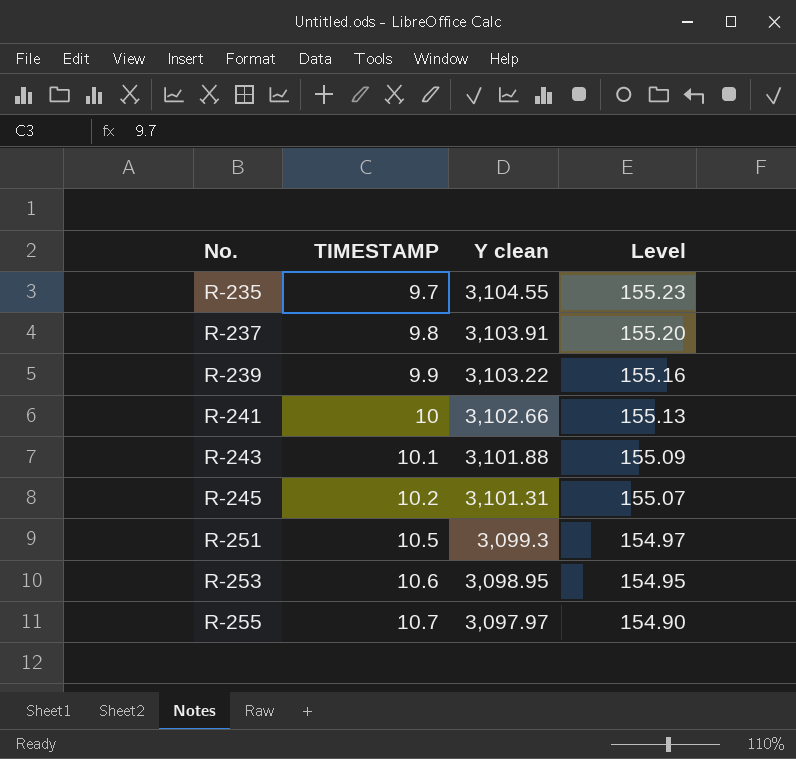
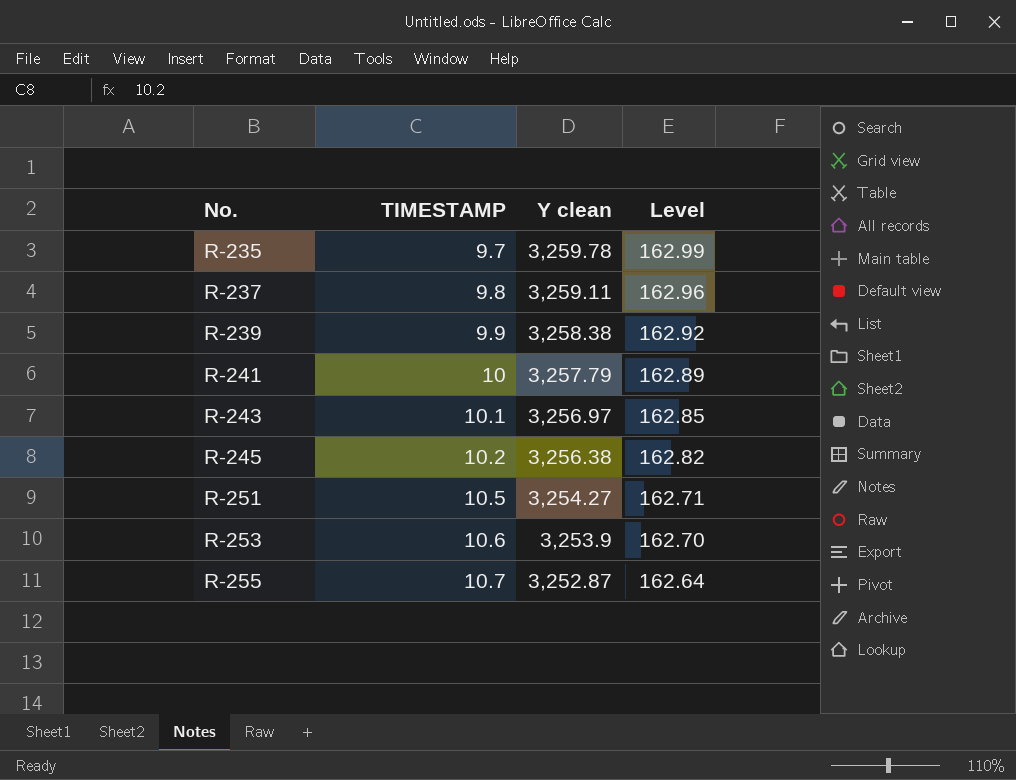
R-235 | Y clean: 3,104.55 -> 3,259.78
R-235 | Level: 155.23 -> 162.99
R-237 | Y clean: 3,103.91 -> 3,259.11
R-237 | Level: 155.20 -> 162.96
R-239 | Y clean: 3,103.22 -> 3,258.38
R-239 | Level: 155.16 -> 162.92
R-241 | Y clean: 3,102.66 -> 3,257.79
R-241 | Level: 155.13 -> 162.89
R-243 | Y clean: 3,101.88 -> 3,256.97
R-243 | Level: 155.09 -> 162.85
R-245 | Y clean: 3,101.31 -> 3,256.38
R-245 | Level: 155.07 -> 162.82
R-251 | Y clean: 3,099.3 -> 3,254.27
R-251 | Level: 154.97 -> 162.71
R-253 | Y clean: 3,098.95 -> 3,253.9
R-253 | Level: 154.95 -> 162.70
R-255 | Y clean: 3,097.97 -> 3,252.87
R-255 | Level: 154.90 -> 162.64

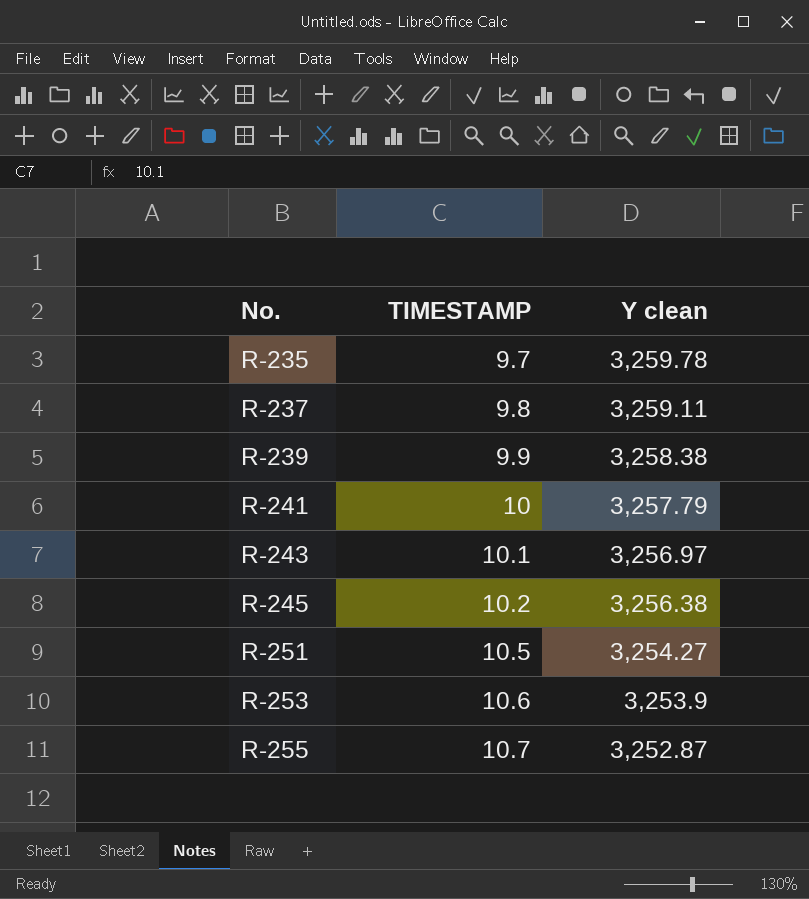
column Level | formula: [Y clean] * 0.05 -> none

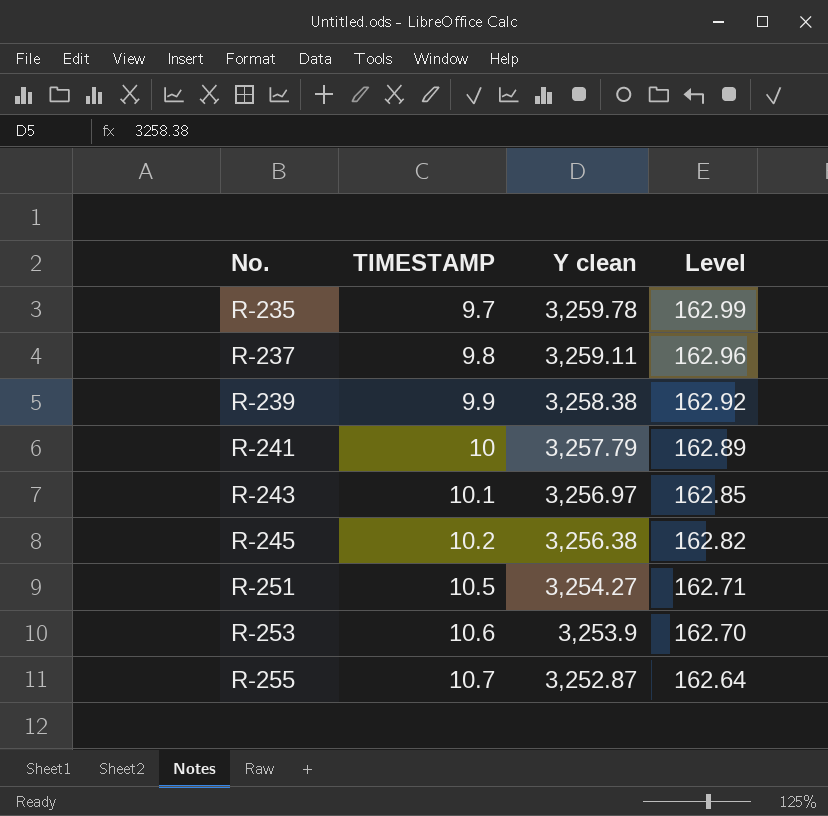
column Level | formula: none -> [Y clean] * 0.05

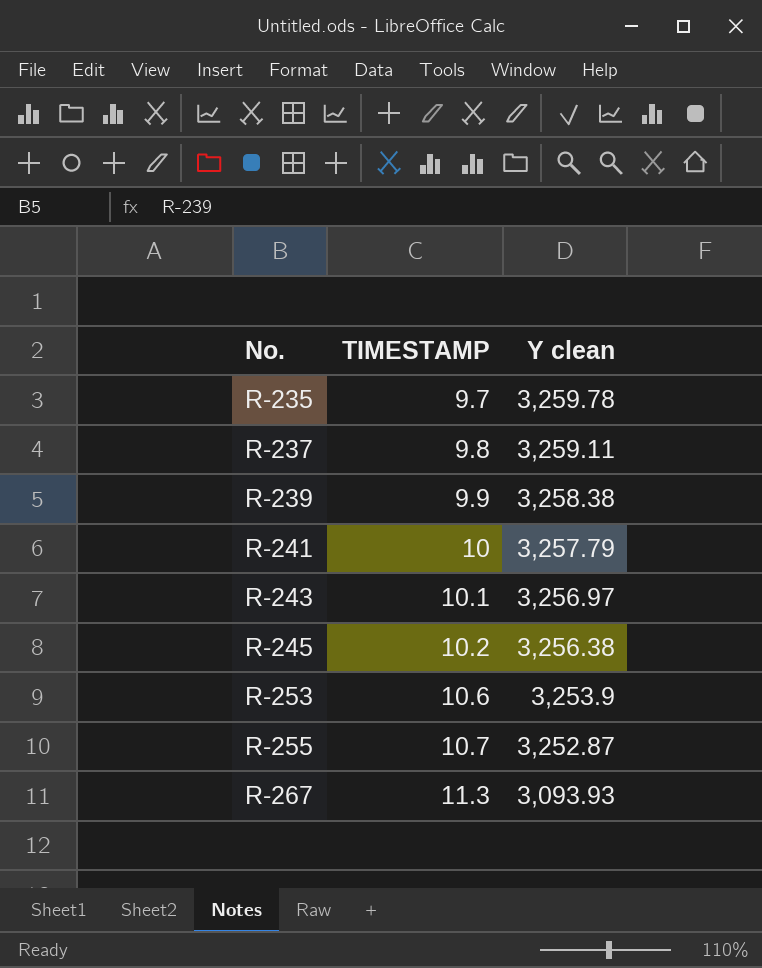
column Level | formula: [Y clean] * 0.05 -> none
row R-251: 10.5 | 3,254.27 | 162.71 -> none
row R-267: none -> 11.3 | 3,093.93

